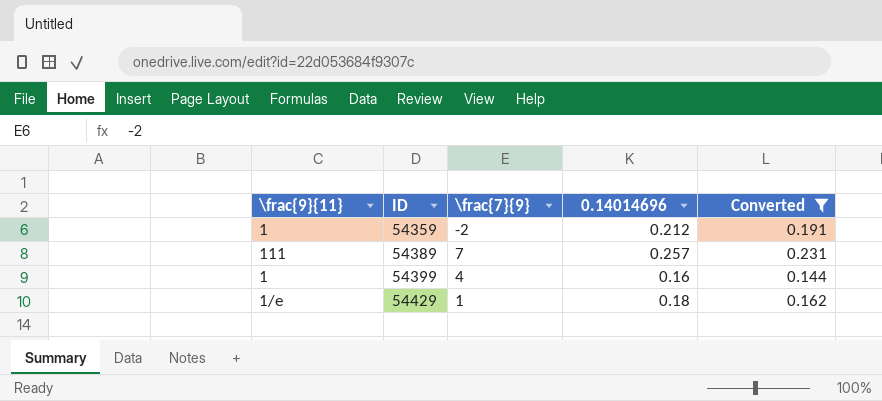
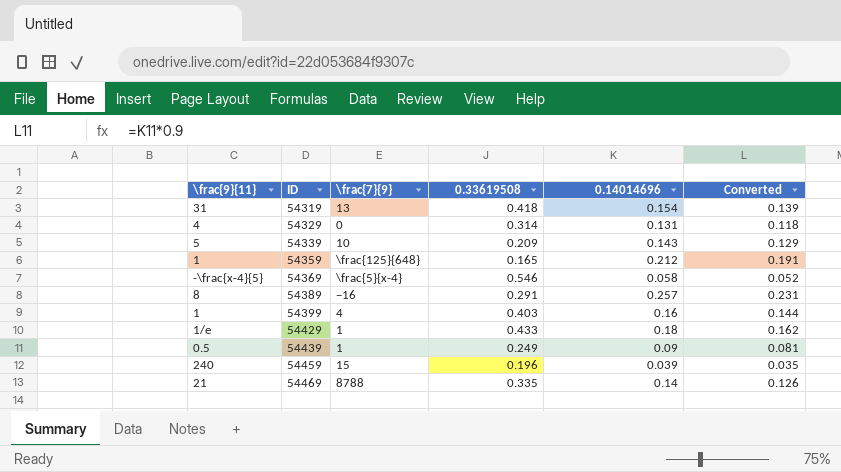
filter: Converted >= 0.144 -> none
column 0.33619508 | position: none -> 4
54359 | \frac{7}{9}: -2 -> \frac{125}{648}
54389 | \frac{9}{11}: 111 -> 8
54389 | \frac{7}{9}: 7 -> −16

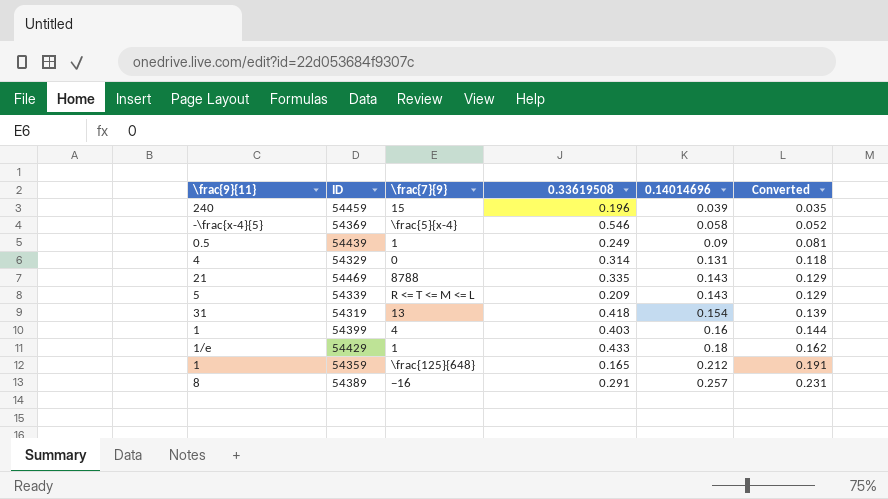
row order: ID ascending -> 0.14014696 ascending
54469 | 0.14014696: 0.14 -> 0.143
54469 | Converted: 0.126 -> 0.129
54339 | \frac{7}{9}: 10 -> R <= T <= M <= L

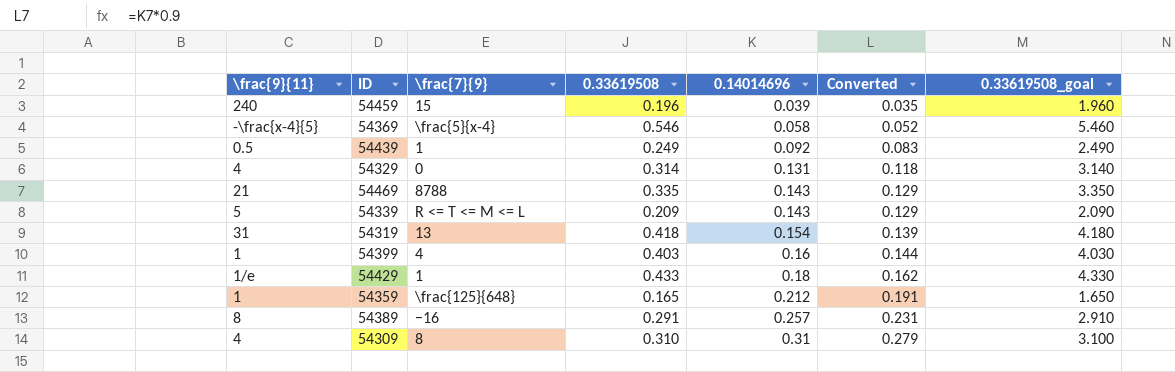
column 0.33619508_goal | formula: none -> [0.33619508] * 10
54439 | 0.14014696: 0.09 -> 0.092
54439 | Converted: 0.081 -> 0.083
row 54309: none -> 4 | 8 | 0.310 | 0.31 | 0.279 | 3.100

